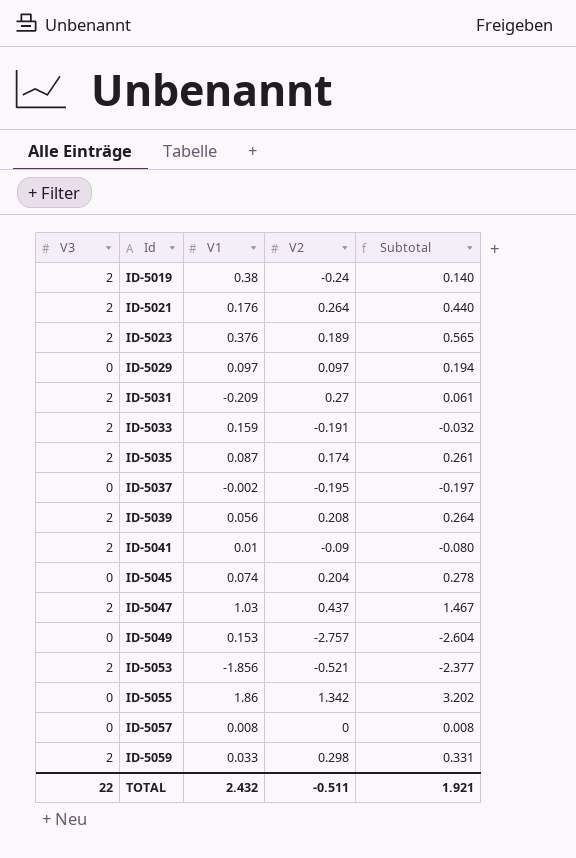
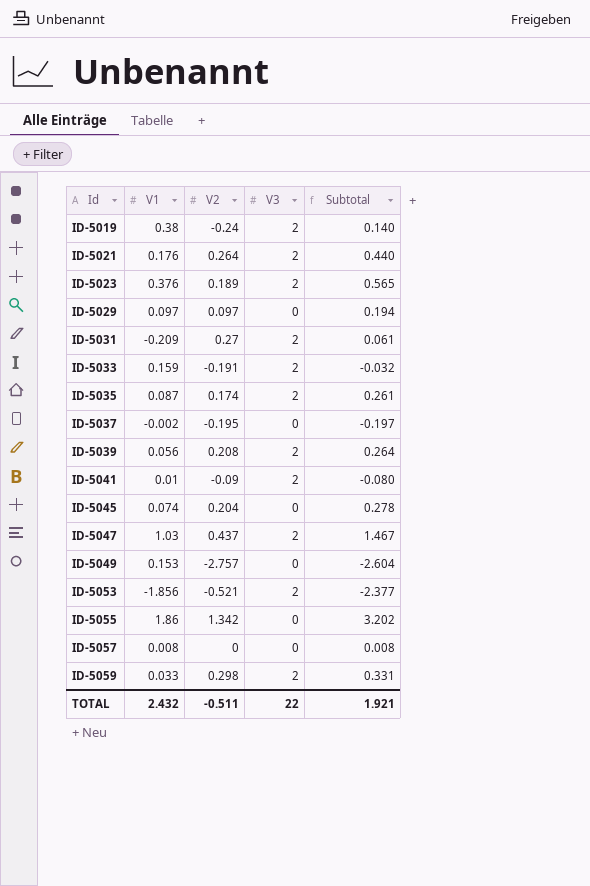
column V3 | position: 1 -> 4

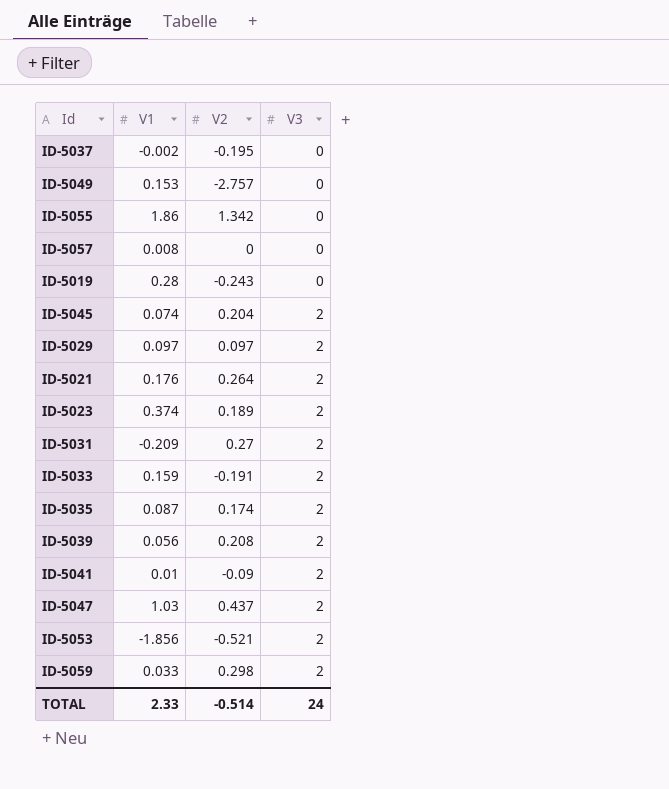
row order: Id ascending -> V3 ascending
column Subtotal | formula: [V1] + [V2] -> none
ID-5019 | V1: 0.38 -> 0.28
ID-5019 | V2: -0.24 -> -0.243
ID-5019 | V3: 2 -> 0
ID-5045 | V3: 0 -> 2
ID-5029 | V3: 0 -> 2
ID-5023 | V1: 0.376 -> 0.374
TOTAL | V1: 2.432 -> 2.33
TOTAL | V2: -0.511 -> -0.514
TOTAL | V3: 22 -> 24

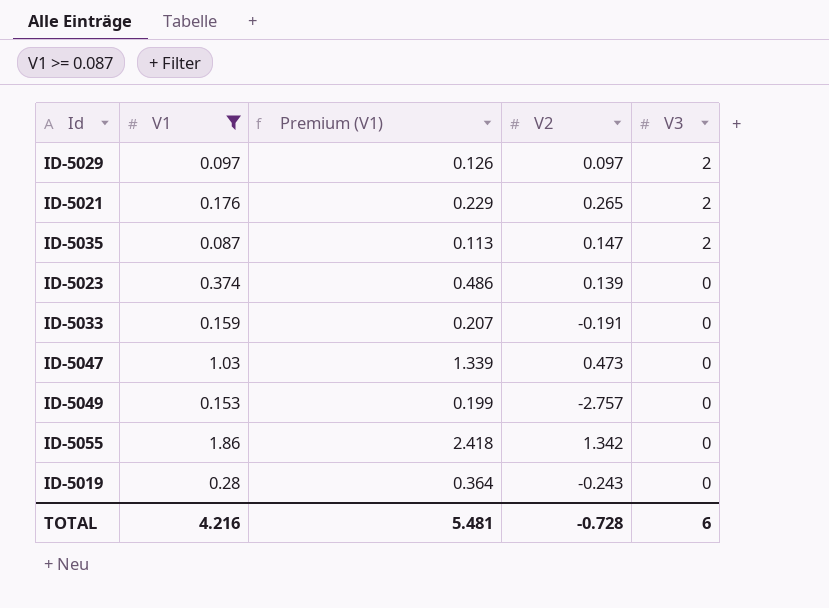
filter: none -> V1 >= 0.087
row order: V3 ascending -> V3 descending
column Premium (V1) | formula: none -> [V1] * 1.3
ID-5021 | V2: 0.264 -> 0.265
ID-5035 | V2: 0.174 -> 0.147
ID-5023 | V2: 0.189 -> 0.139
ID-5023 | V3: 2 -> 0
ID-5033 | V3: 2 -> 0
ID-5047 | V2: 0.437 -> 0.473
ID-5047 | V3: 2 -> 0
TOTAL | V1: 2.33 -> 4.216
TOTAL | V2: -0.514 -> -0.728
TOTAL | V3: 24 -> 6

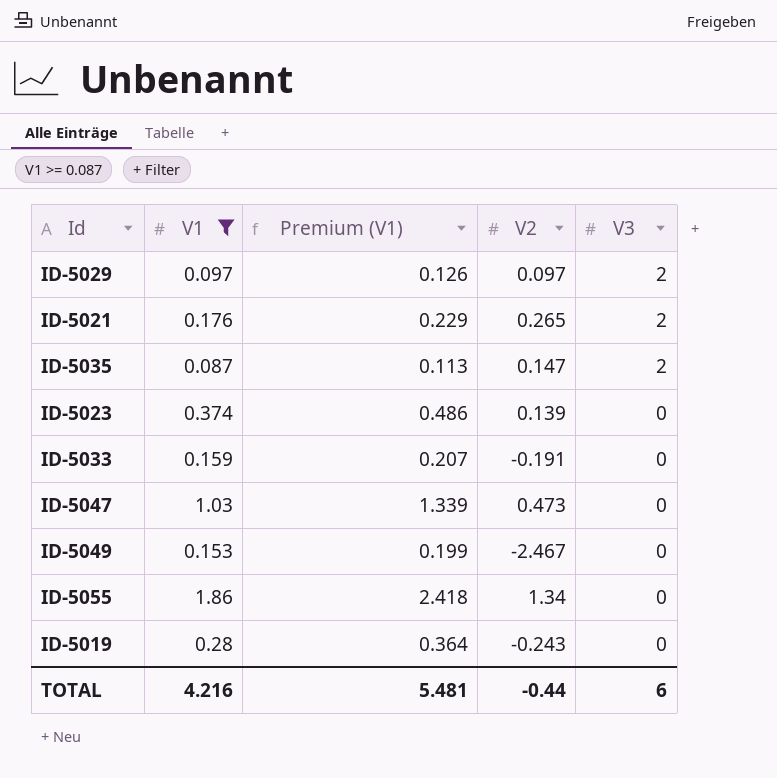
ID-5049 | V2: -2.757 -> -2.467
ID-5055 | V2: 1.342 -> 1.34
TOTAL | V2: -0.728 -> -0.44

